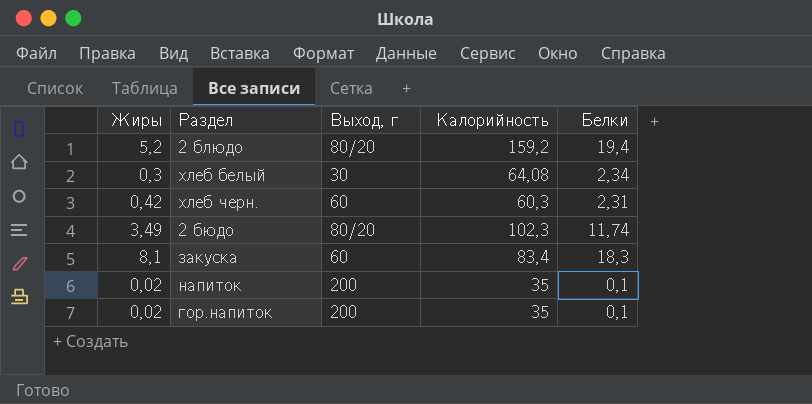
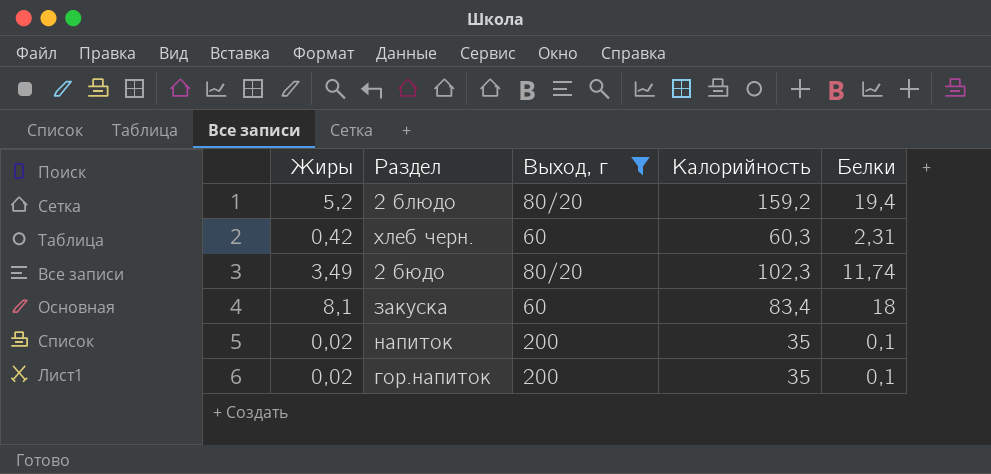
filter: none -> Выход, г != 30
закуска | Белки: 18,3 -> 18

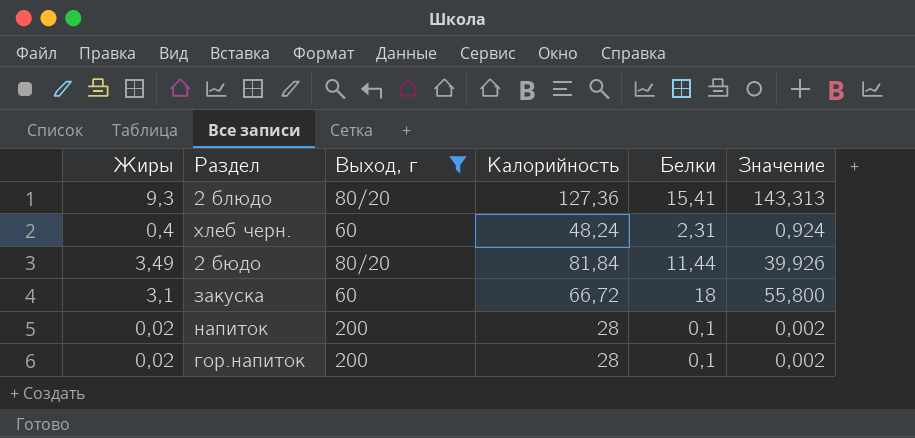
column Значение | formula: none -> [Жиры] * [Белки]
2 блюдо | Жиры: 5,2 -> 9,3
2 блюдо | Калорийность: 159,2 -> 127,36
2 блюдо | Белки: 19,4 -> 15,41
хлеб черн. | Жиры: 0,42 -> 0,4
хлеб черн. | Калорийность: 60,3 -> 48,24
2 бюдо | Калорийность: 102,3 -> 81,84
2 бюдо | Белки: 11,74 -> 11,44
закуска | Жиры: 8,1 -> 3,1
закуска | Калорийность: 83,4 -> 66,72
напиток | Калорийность: 35 -> 28
гор.напиток | Калорийность: 35 -> 28

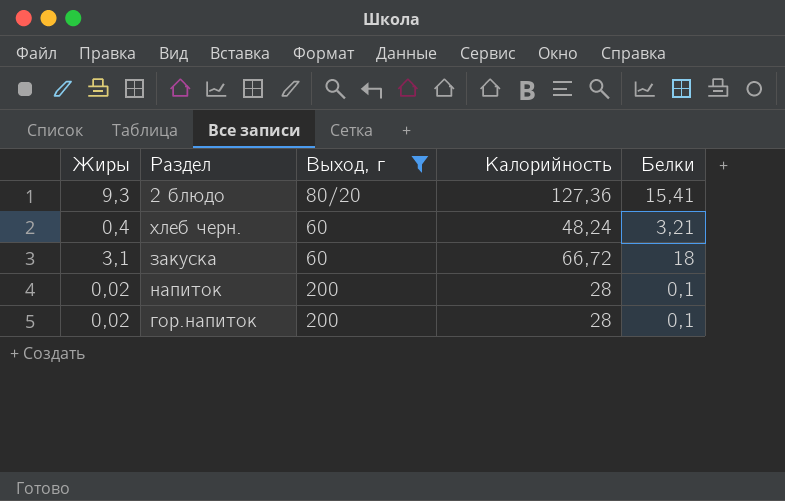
column Значение | formula: [Жиры] * [Белки] -> none
row 2 бюдо: 3,49 | 80/20 | 81,84 | 11,44 | 39,926 -> none
хлеб черн. | Белки: 2,31 -> 3,21

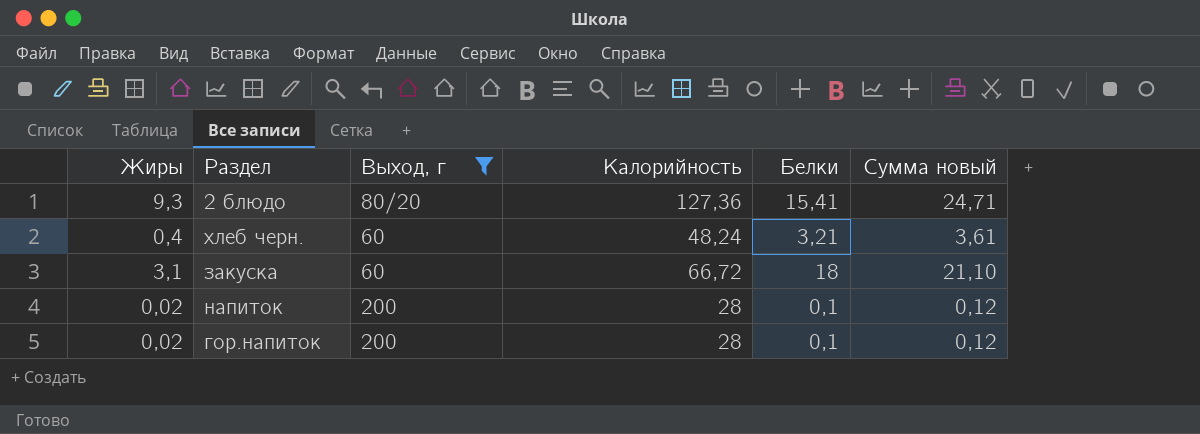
column Сумма новый | formula: none -> [Жиры] + [Белки]

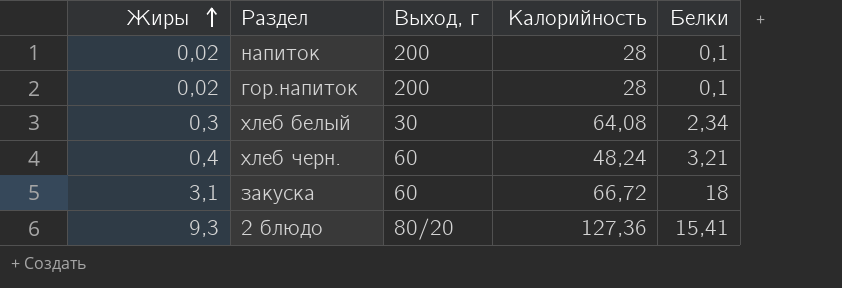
filter: Выход, г != 30 -> none
row order: none -> Жиры ascending
column Сумма новый | formula: [Жиры] + [Белки] -> none

